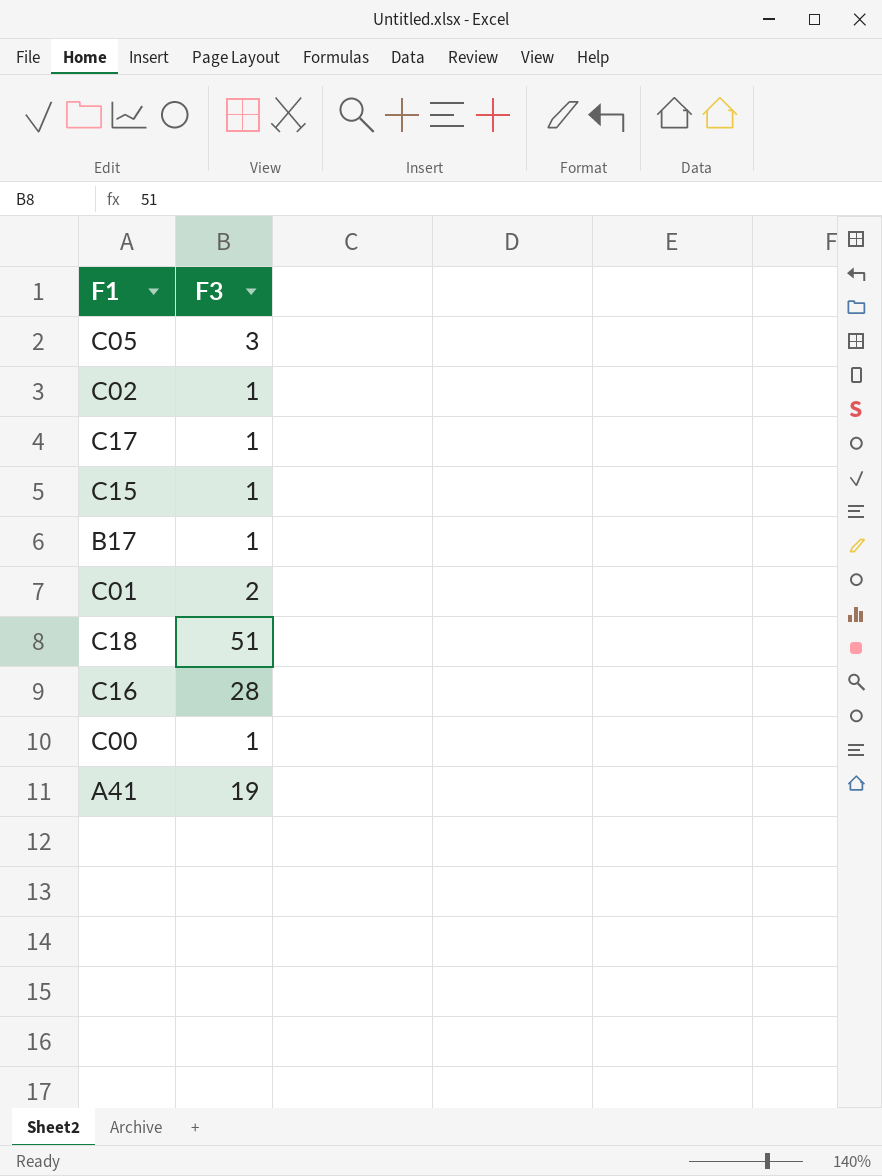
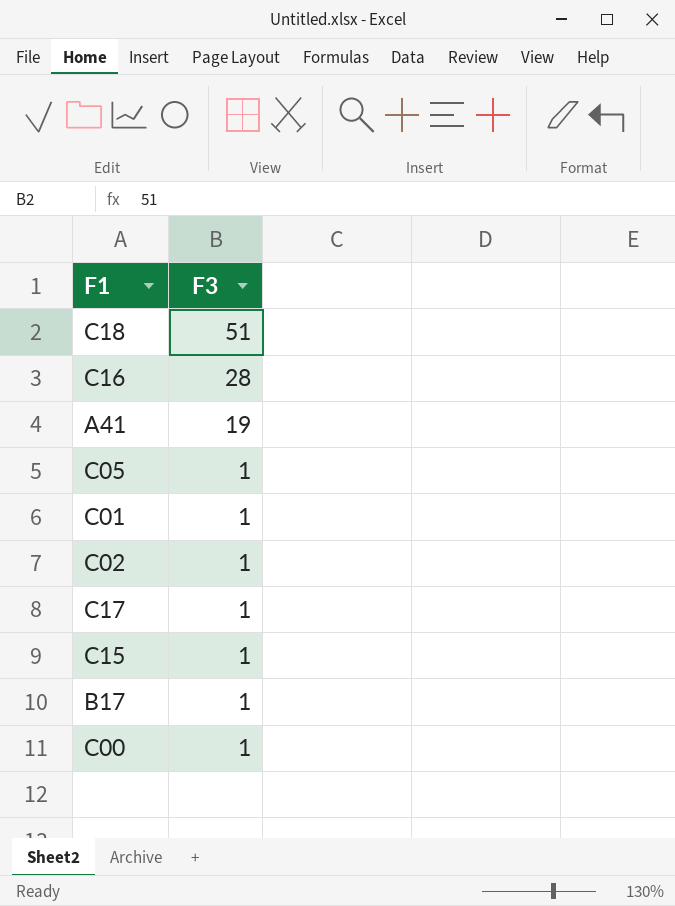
row order: none -> F3 descending
C05 | F3: 3 -> 1
C01 | F3: 2 -> 1

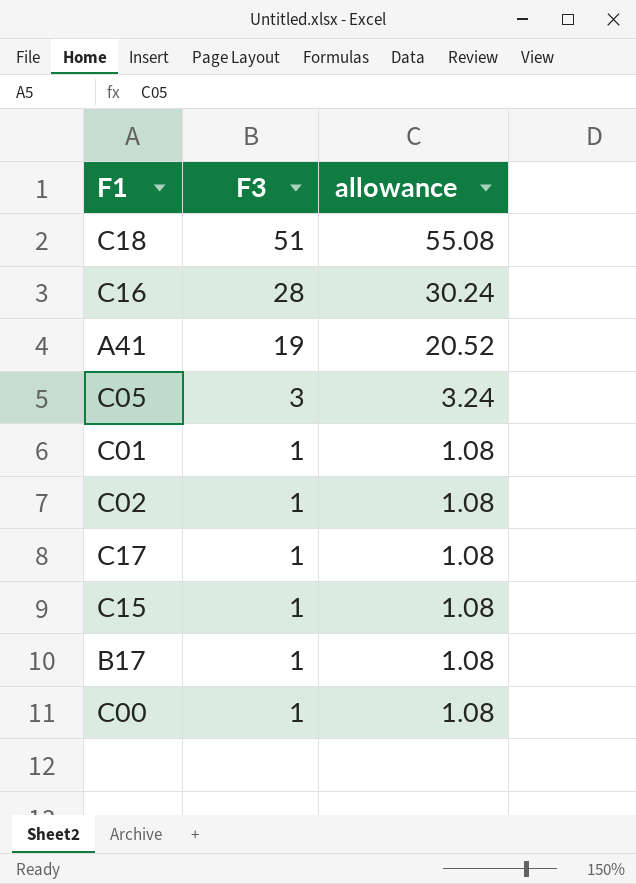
column allowance | formula: none -> [F3] * 1.08
C05 | F3: 1 -> 3

